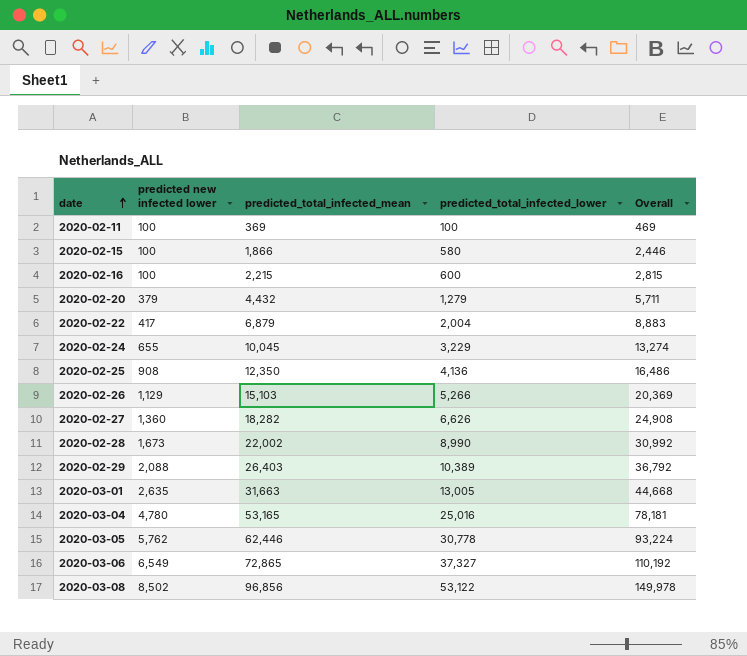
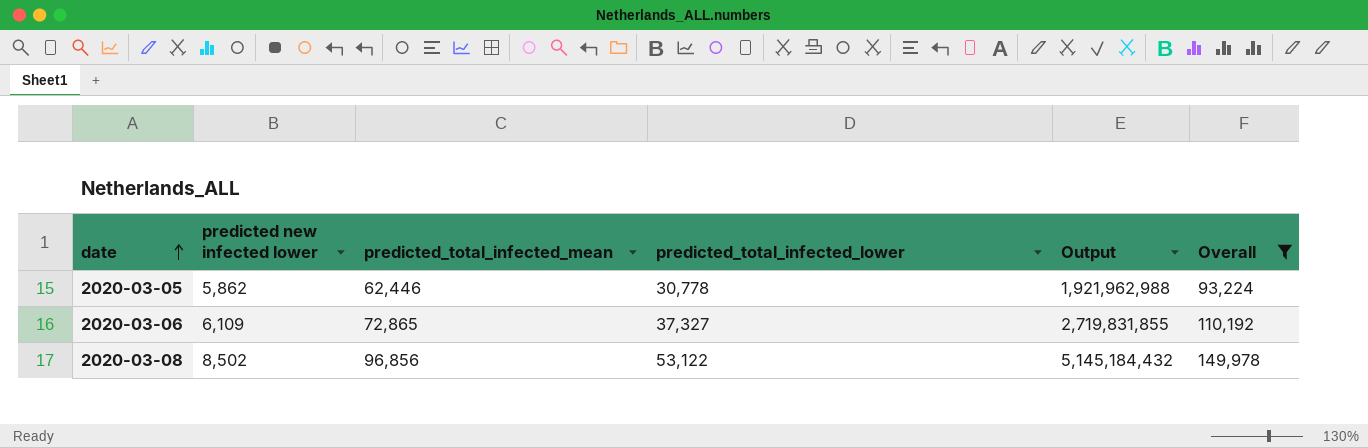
filter: none -> Overall >= 93,224
column Output | formula: none -> [predicted_total_infected_mean] * [predicted_total_infected_lower]
2020-03-05 | predicted new infected lower: 5,762 -> 5,862
2020-03-06 | predicted new infected lower: 6,549 -> 6,109

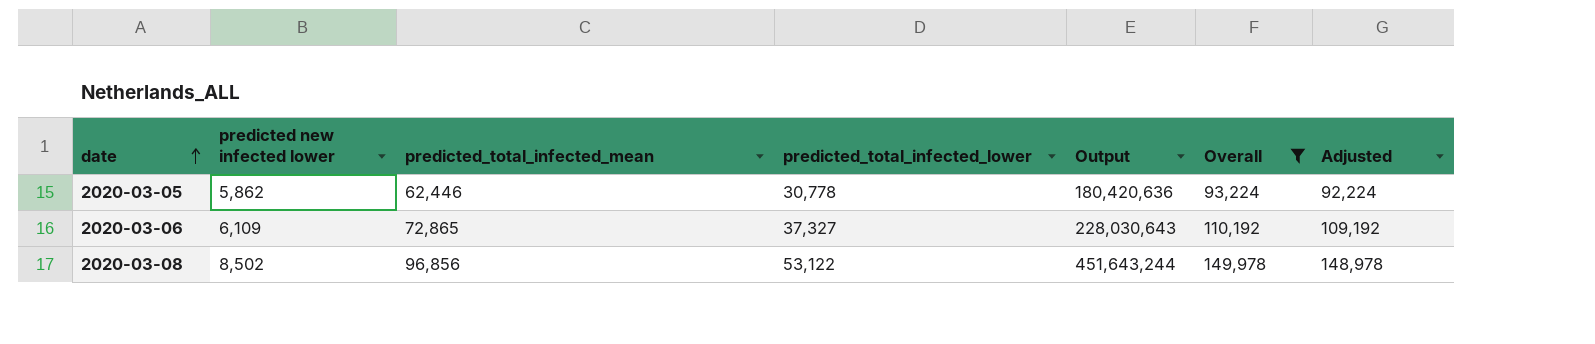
column Output | formula: [predicted_total_infected_mean] * [predicted_total_infected_lower] -> [predicted new infected lower] * [predicted_total_infected_lower]
column Adjusted | formula: none -> [Overall] - 1000

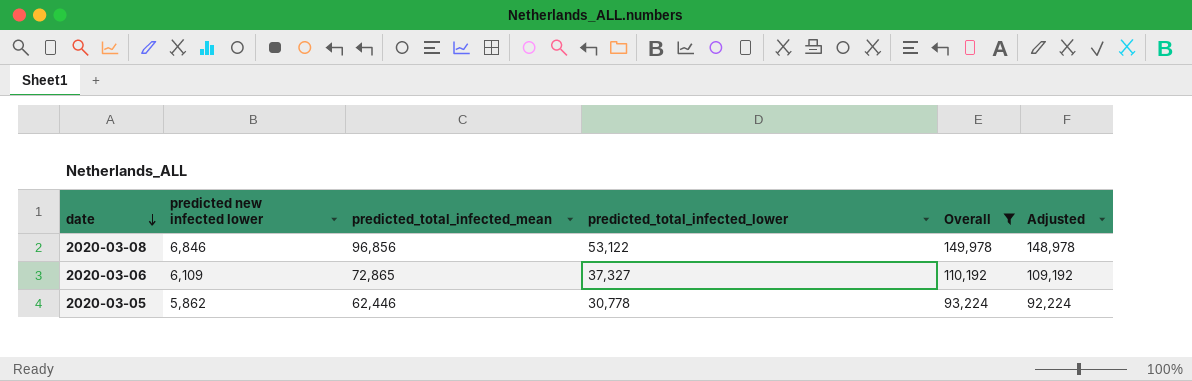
row order: date ascending -> date descending
column Output | formula: [predicted new infected lower] * [predicted_total_infected_lower] -> none
2020-03-08 | predicted new infected lower: 8,502 -> 6,846

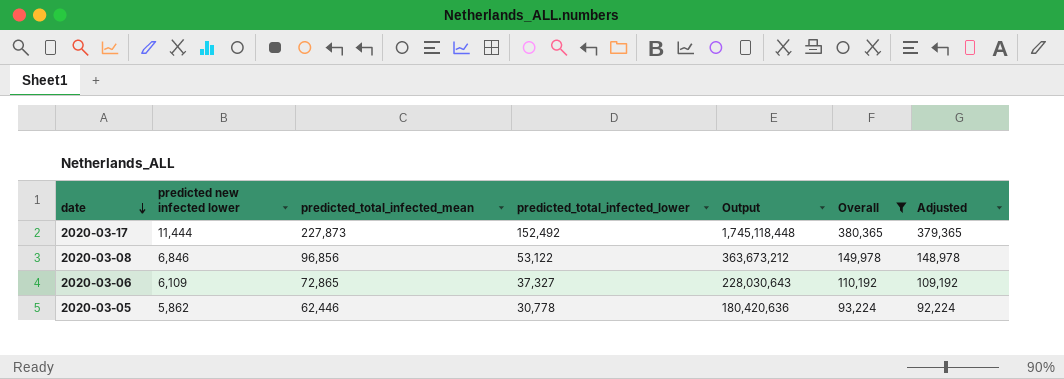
column Output | formula: none -> [predicted new infected lower] * [predicted_total_infected_lower]
row 2020-03-17: none -> 11,444 | 227,873 | 152,492 | 1,745,118,448 | 380,365 | 379,365

